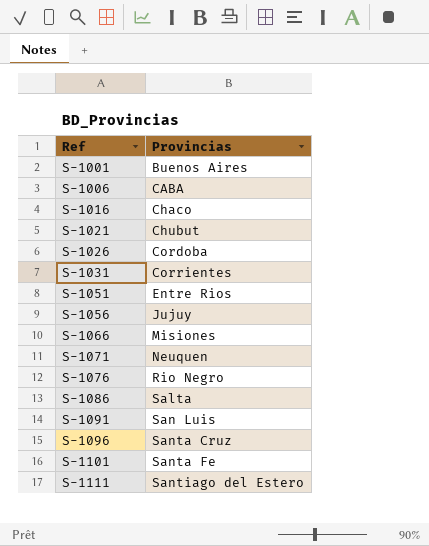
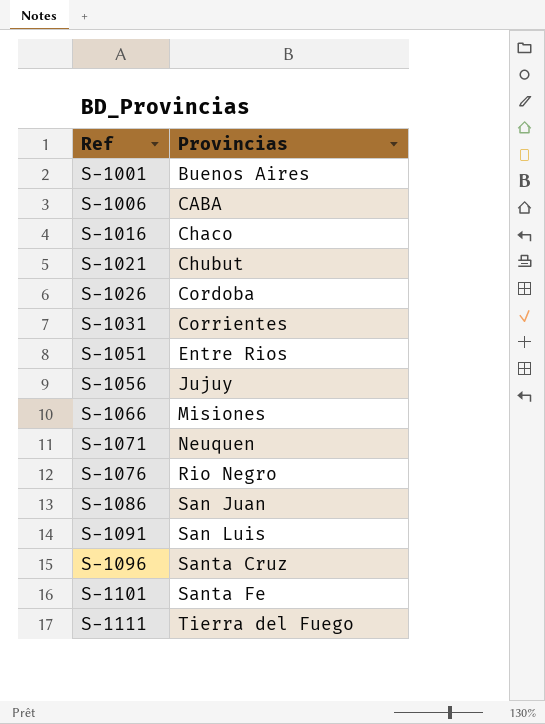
S-1086 | Provincias: Salta -> San Juan
S-1111 | Provincias: Santiago del Estero -> Tierra del Fuego

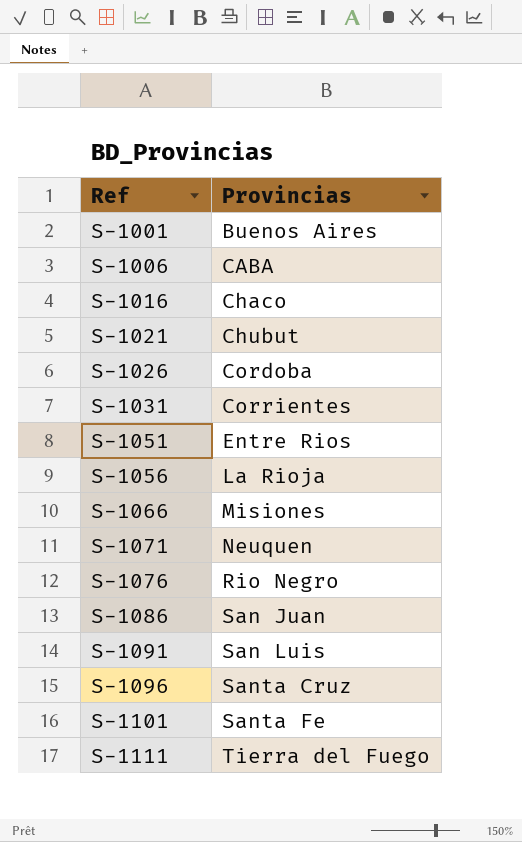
S-1056 | Provincias: Jujuy -> La Rioja

